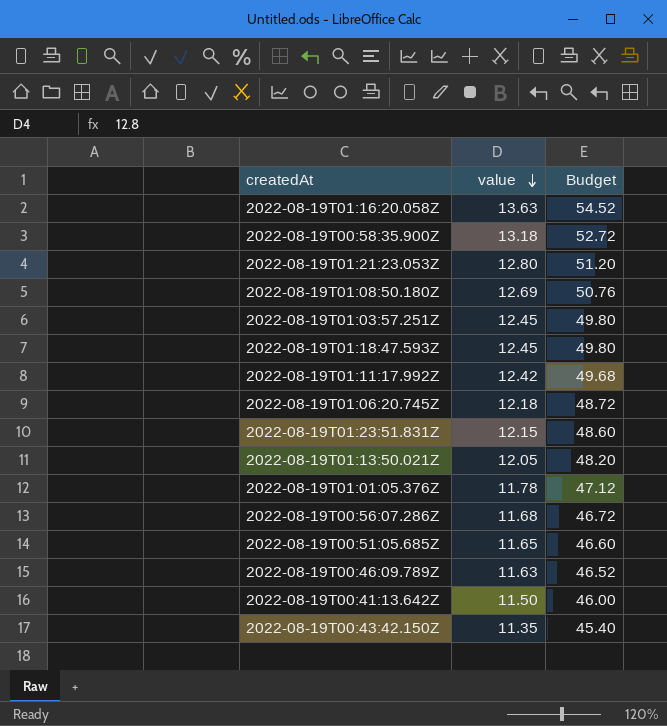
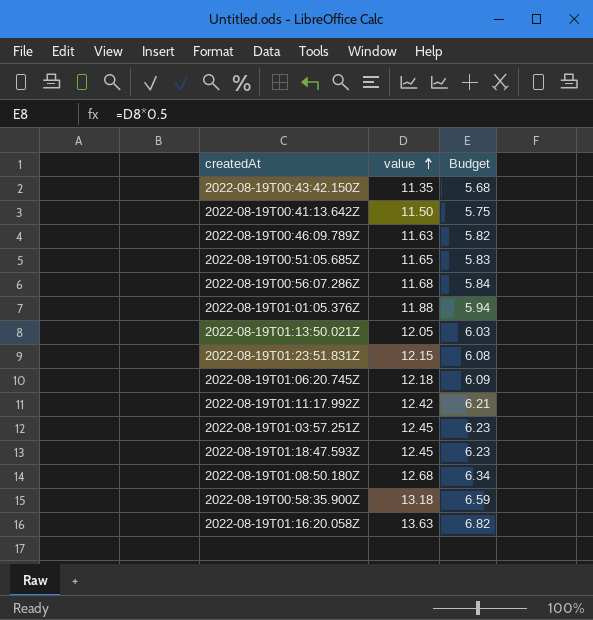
row order: value descending -> value ascending
column Budget | formula: [value] * 4 -> [value] * 0.5
row 2022-08-19T01:21:23.053Z: 12.80 | 51.20 -> none
2022-08-19T01:01:05.376Z | value: 11.78 -> 11.88
2022-08-19T01:08:50.180Z | value: 12.69 -> 12.68

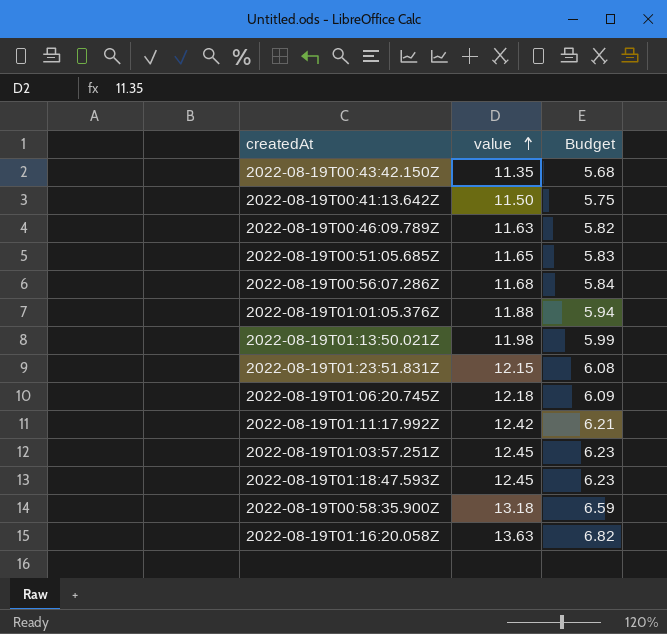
row 2022-08-19T01:08:50.180Z: 12.68 | 6.34 -> none
2022-08-19T01:13:50.021Z | value: 12.05 -> 11.98
2022-08-19T01:13:50.021Z | Budget: 6.03 -> 5.99

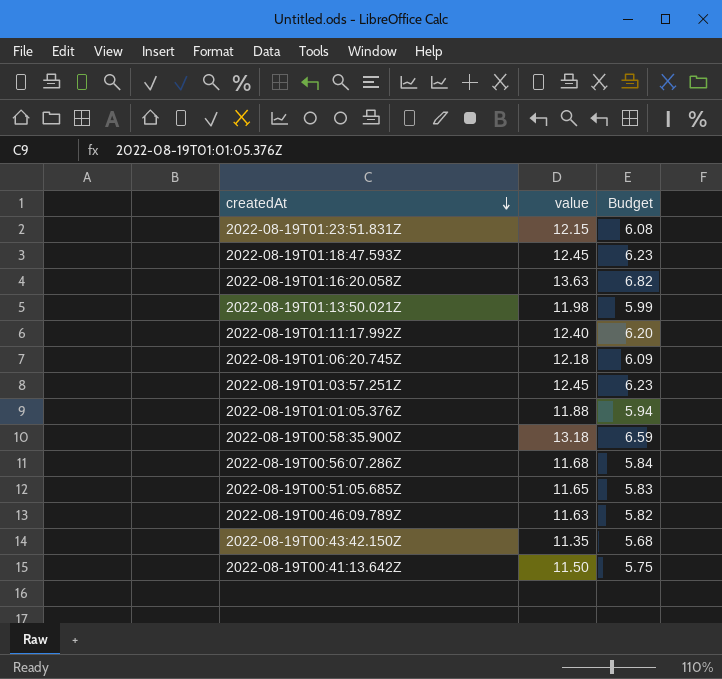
row order: value ascending -> createdAt descending
2022-08-19T01:11:17.992Z | value: 12.42 -> 12.40
2022-08-19T01:11:17.992Z | Budget: 6.21 -> 6.20

